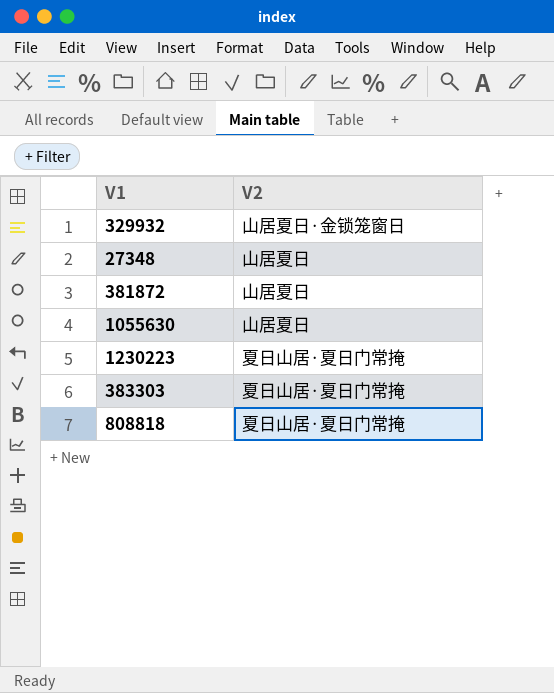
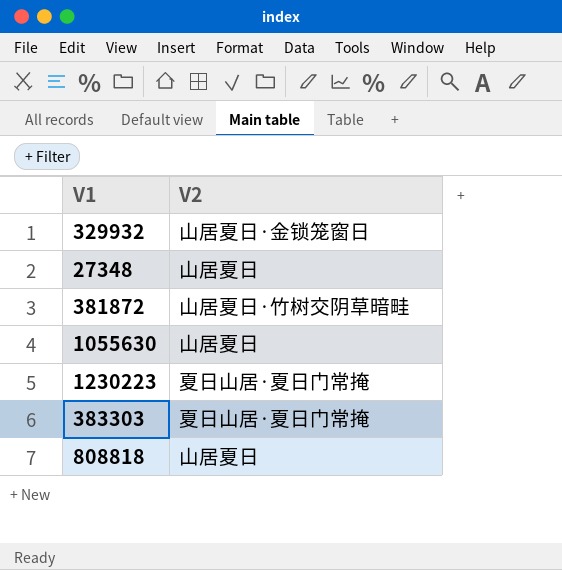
381872 | V2: 山居夏日 -> 山居夏日·竹树交阴草暗畦
808818 | V2: 夏日山居·夏日门常掩 -> 山居夏日

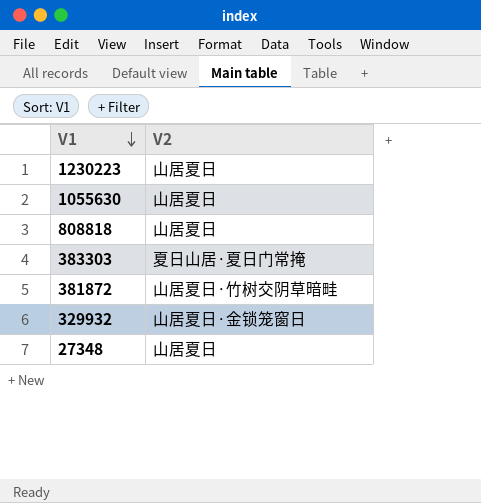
row order: none -> V1 descending
1230223 | V2: 夏日山居·夏日门常掩 -> 山居夏日

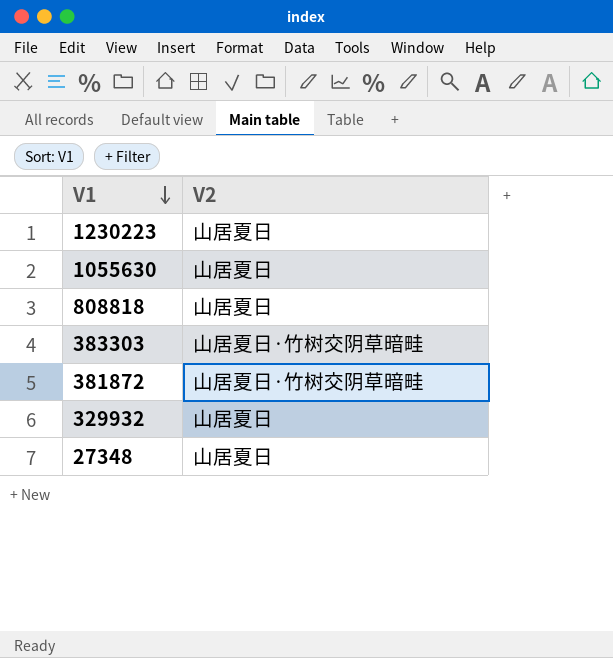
383303 | V2: 夏日山居·夏日门常掩 -> 山居夏日·竹树交阴草暗畦
329932 | V2: 山居夏日·金锁笼窗日 -> 山居夏日

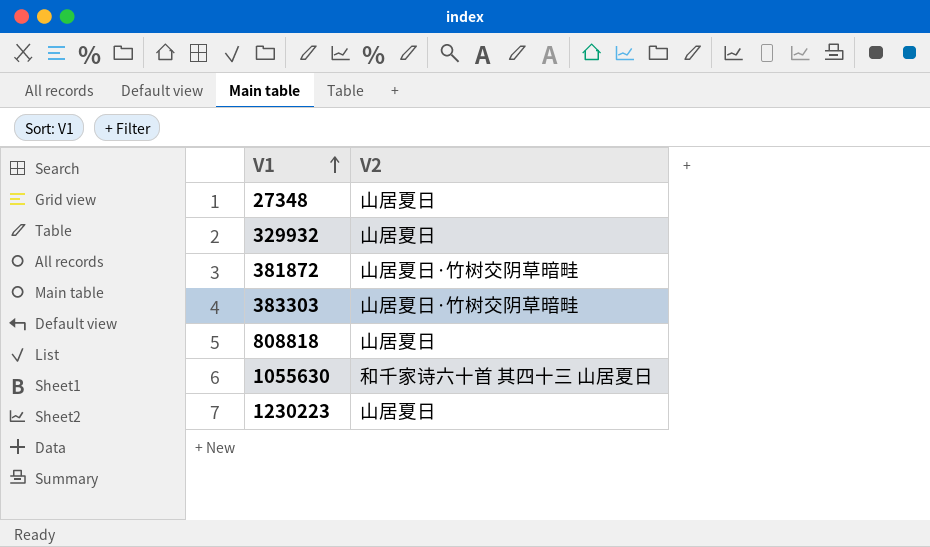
row order: V1 descending -> V1 ascending
1055630 | V2: 山居夏日 -> 和千家诗六十首 其四十三 山居夏日

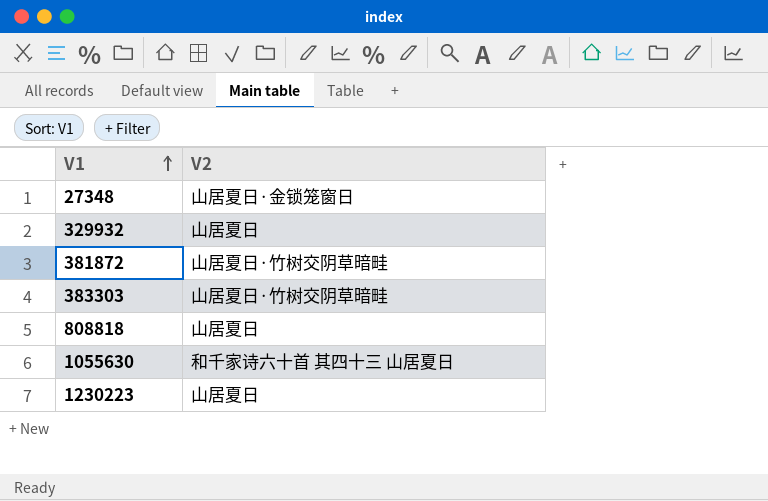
27348 | V2: 山居夏日 -> 山居夏日·金锁笼窗日

